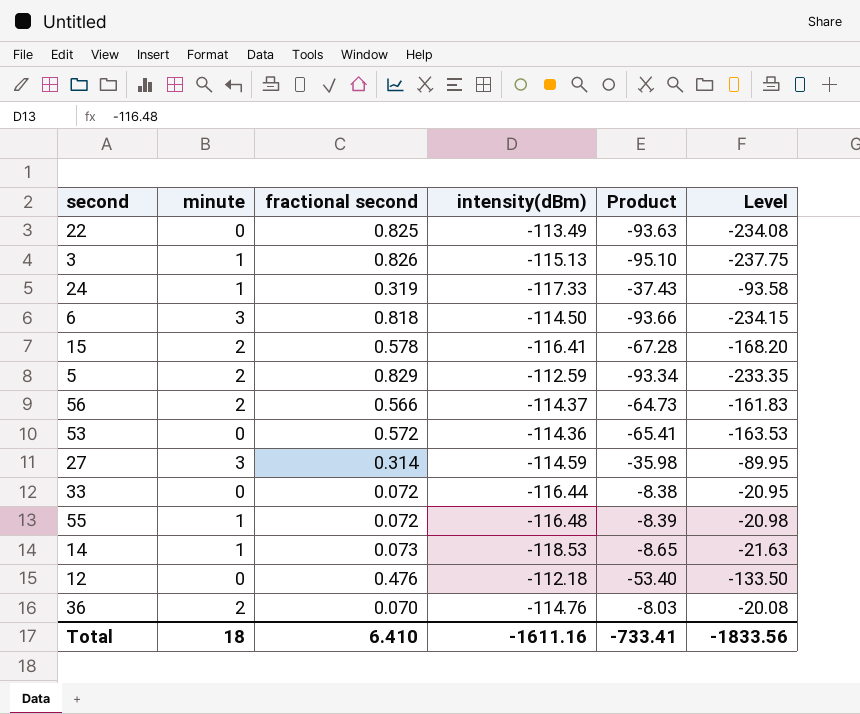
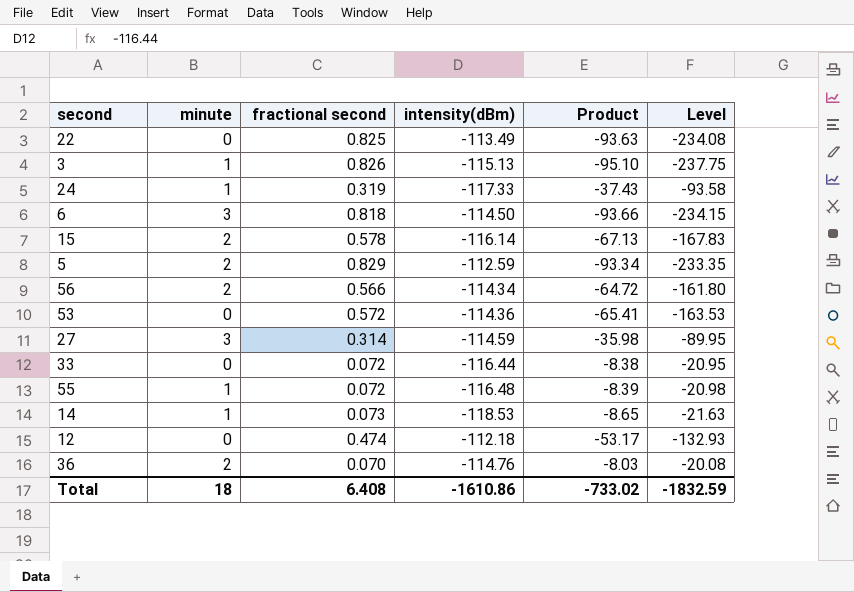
15 | intensity(dBm): -116.41 -> -116.14
15 | Product: -67.28 -> -67.13
15 | Level: -168.20 -> -167.83
56 | intensity(dBm): -114.37 -> -114.34
56 | Product: -64.73 -> -64.72
56 | Level: -161.83 -> -161.80
12 | fractional second: 0.476 -> 0.474
12 | Product: -53.40 -> -53.17
12 | Level: -133.50 -> -132.93
Total | fractional second: 6.410 -> 6.408
Total | intensity(dBm): -1611.16 -> -1610.86
Total | Product: -733.41 -> -733.02
Total | Level: -1833.56 -> -1832.59

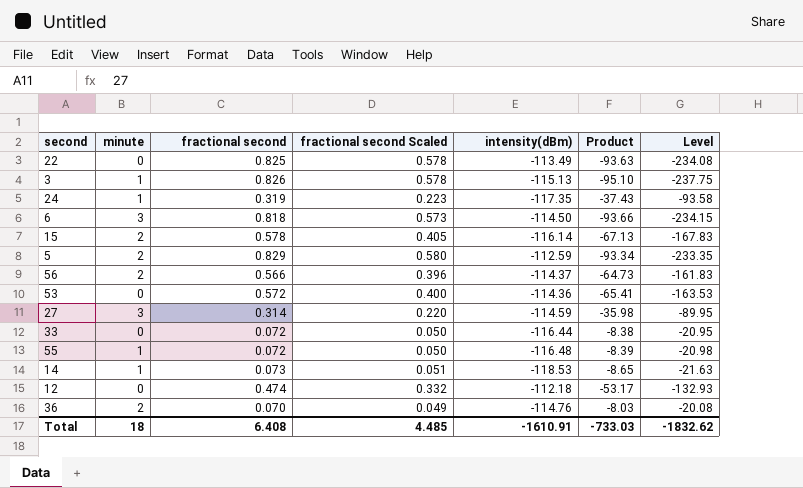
column fractional second Scaled | formula: none -> [fractional second] * 0.7
24 | intensity(dBm): -117.33 -> -117.35
56 | intensity(dBm): -114.34 -> -114.37
56 | Product: -64.72 -> -64.73
56 | Level: -161.80 -> -161.83
Total | intensity(dBm): -1610.86 -> -1610.91
Total | Product: -733.02 -> -733.03
Total | Level: -1832.59 -> -1832.62

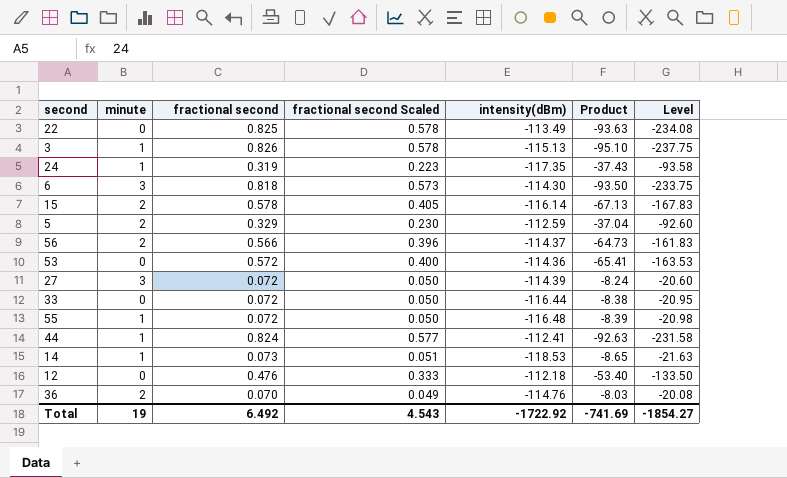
6 | intensity(dBm): -114.50 -> -114.30
6 | Product: -93.66 -> -93.50
6 | Level: -234.15 -> -233.75
5 | fractional second: 0.829 -> 0.329
5 | fractional second Scaled: 0.580 -> 0.230
5 | Product: -93.34 -> -37.04
5 | Level: -233.35 -> -92.60
27 | fractional second: 0.314 -> 0.072
27 | fractional second Scaled: 0.220 -> 0.050
27 | intensity(dBm): -114.59 -> -114.39
27 | Product: -35.98 -> -8.24
27 | Level: -89.95 -> -20.60
row 44: none -> 1 | 0.824 | 0.577 | -112.41 | -92.63 | -231.58
12 | fractional second: 0.474 -> 0.476
12 | fractional second Scaled: 0.332 -> 0.333
12 | Product: -53.17 -> -53.40
12 | Level: -132.93 -> -133.50
Total | minute: 18 -> 19
Total | fractional second: 6.408 -> 6.492
Total | fractional second Scaled: 4.485 -> 4.543
Total | intensity(dBm): -1610.91 -> -1722.92
Total | Product: -733.03 -> -741.69
Total | Level: -1832.62 -> -1854.27

